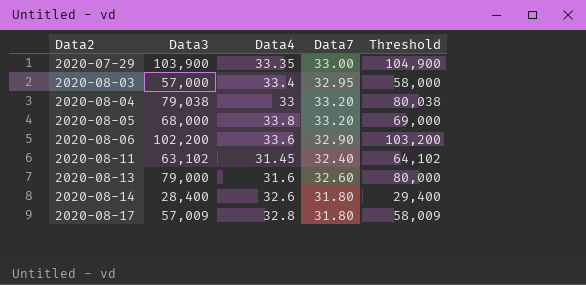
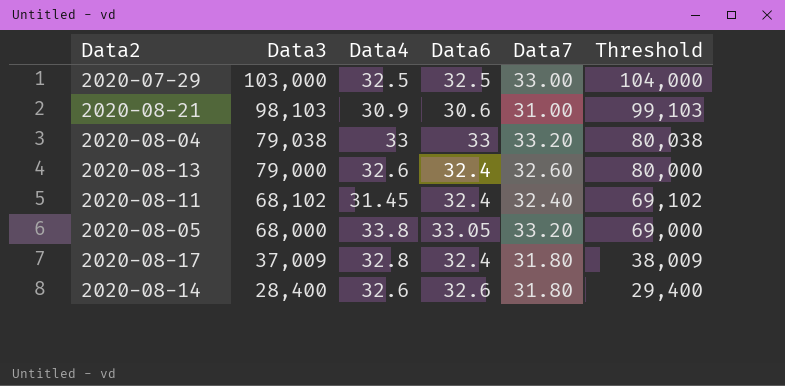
row order: Data2 ascending -> Data3 descending
column Data6 | position: none -> 4
row 2020-08-03: 57,000 | 33.4 | 32.95 | 58,000 -> none
row 2020-08-06: 102,200 | 33.6 | 32.90 | 103,200 -> none
2020-07-29 | Data3: 103,900 -> 103,000
2020-07-29 | Data4: 33.35 -> 32.5
2020-07-29 | Threshold: 104,900 -> 104,000
row 2020-08-21: none -> 98,103 | 30.9 | 30.6 | 31.00 | 99,103
2020-08-13 | Data4: 31.6 -> 32.6
2020-08-11 | Data3: 63,102 -> 68,102
2020-08-11 | Threshold: 64,102 -> 69,102
2020-08-17 | Data3: 57,009 -> 37,009
2020-08-17 | Threshold: 58,009 -> 38,009

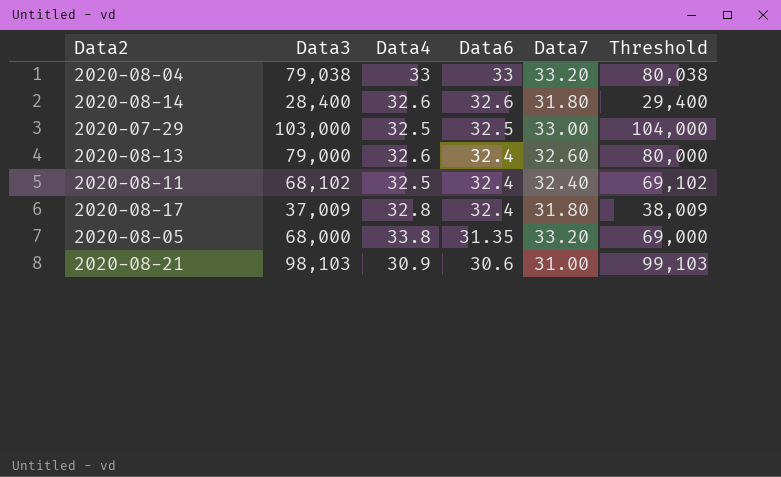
row order: Data3 descending -> Data6 descending
2020-08-11 | Data4: 31.45 -> 32.5
2020-08-05 | Data6: 33.05 -> 31.35

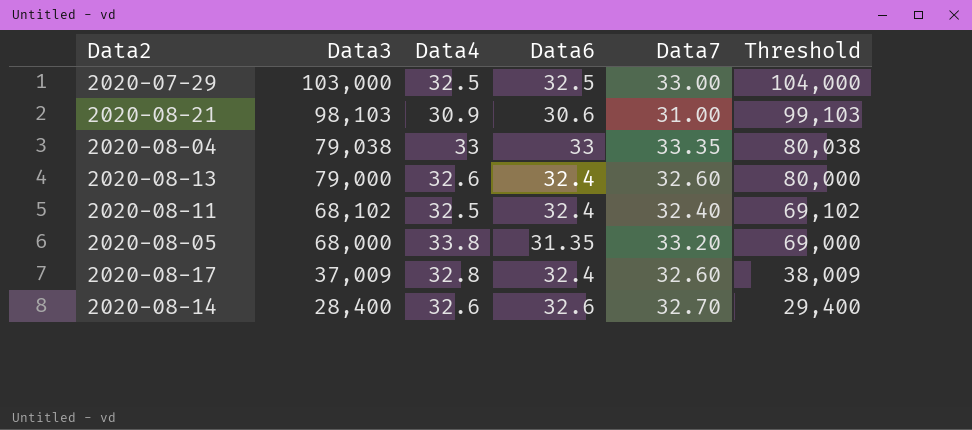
row order: Data6 descending -> Data3 descending
2020-08-04 | Data7: 33.20 -> 33.35
2020-08-17 | Data7: 31.80 -> 32.60
2020-08-14 | Data7: 31.80 -> 32.70

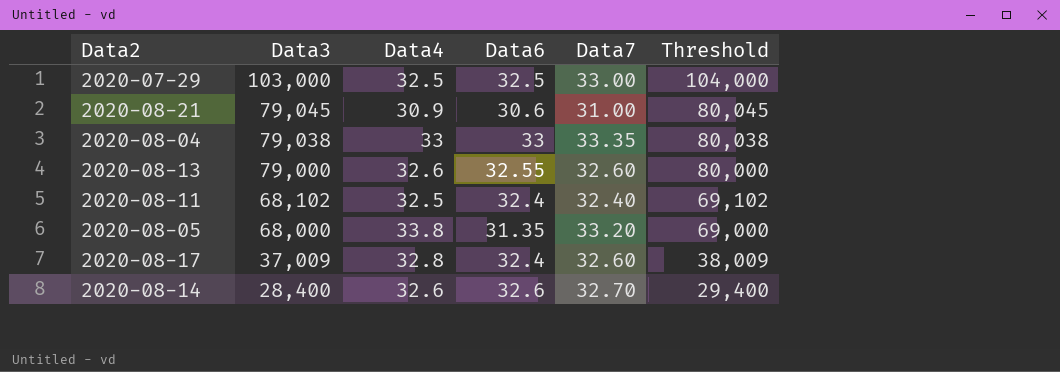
2020-08-21 | Data3: 98,103 -> 79,045
2020-08-21 | Threshold: 99,103 -> 80,045
2020-08-13 | Data6: 32.4 -> 32.55

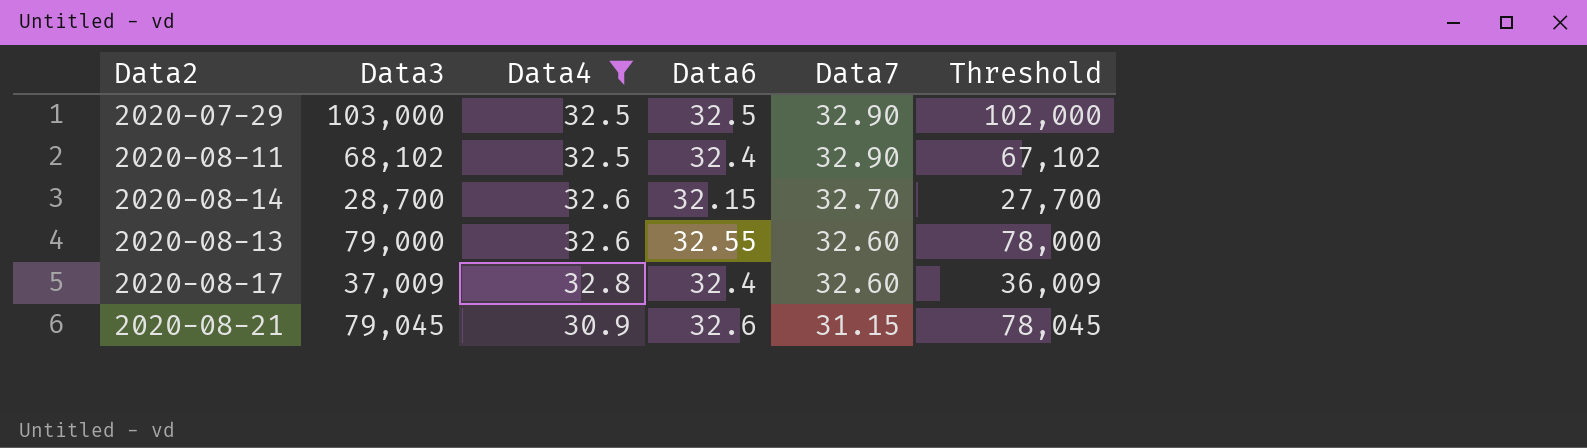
filter: none -> Data4 <= 32.8
row order: Data3 descending -> Data7 descending
column Threshold | formula: [Data3] + 1000 -> [Data3] - 1000
2020-07-29 | Data7: 33.00 -> 32.90
2020-08-11 | Data7: 32.40 -> 32.90
2020-08-14 | Data3: 28,400 -> 28,700
2020-08-14 | Data6: 32.6 -> 32.15
2020-08-21 | Data6: 30.6 -> 32.6
2020-08-21 | Data7: 31.00 -> 31.15

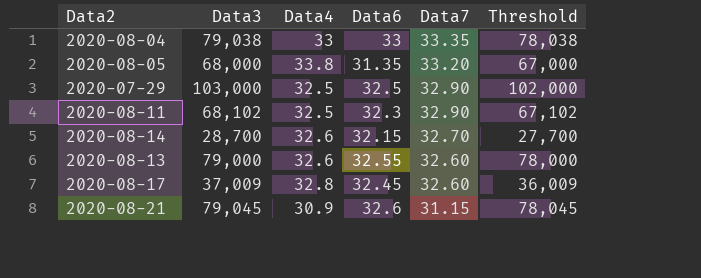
filter: Data4 <= 32.8 -> none
2020-08-11 | Data6: 32.4 -> 32.3
2020-08-17 | Data6: 32.4 -> 32.45

